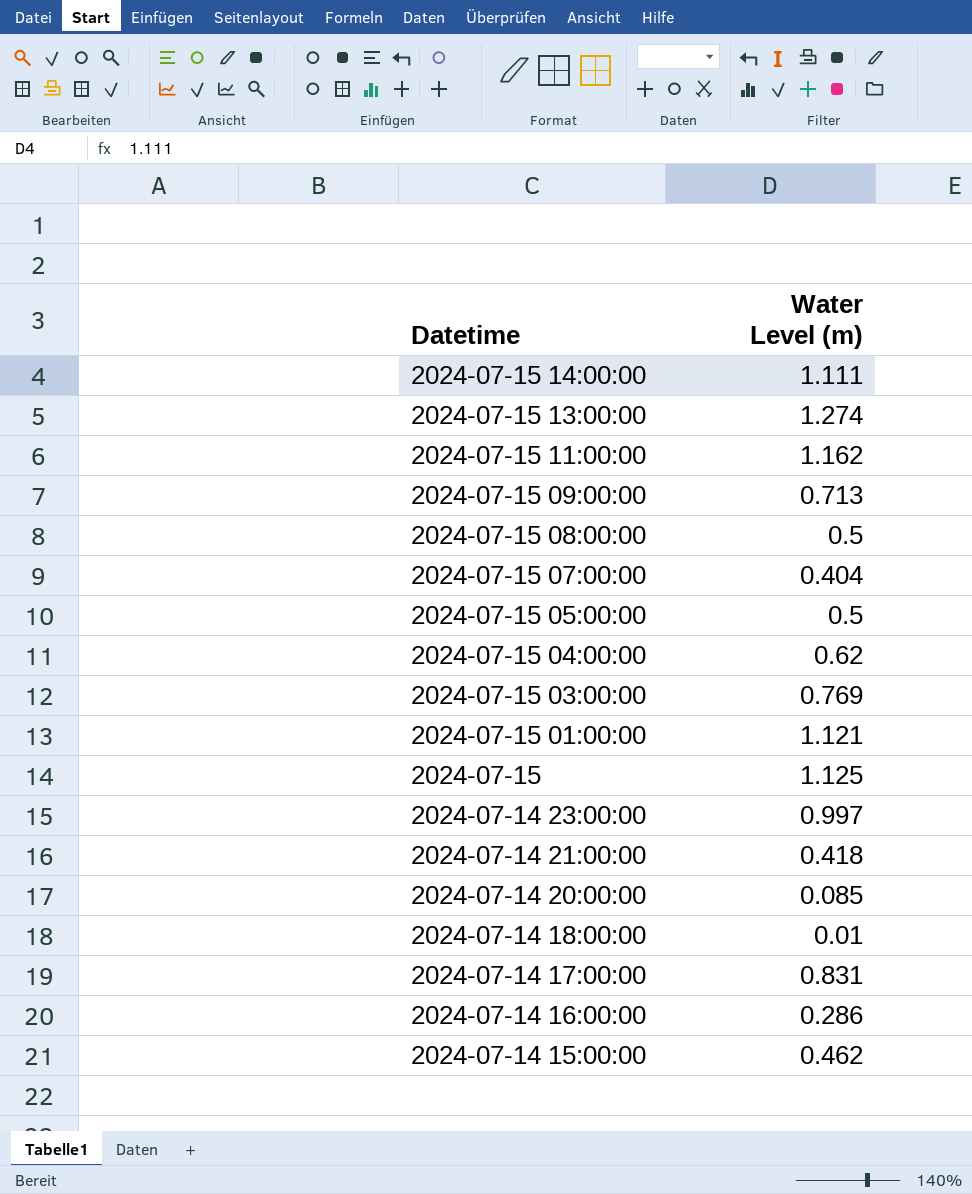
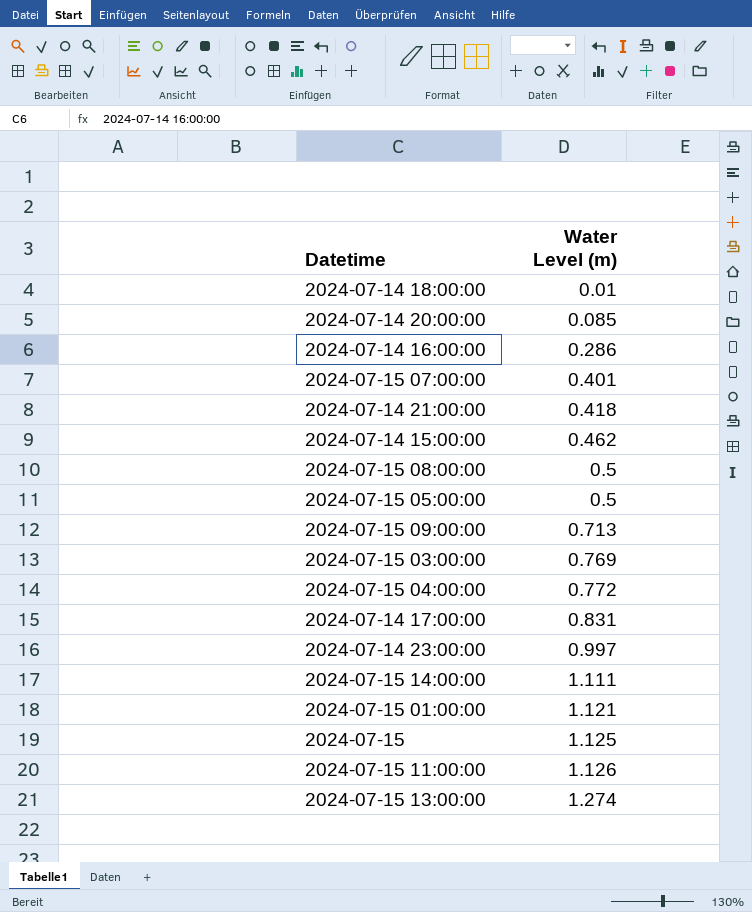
row order: Datetime descending -> Water Level (m) ascending
2024-07-15 07:00:00 | Water Level (m): 0.404 -> 0.401
2024-07-15 04:00:00 | Water Level (m): 0.62 -> 0.772
2024-07-15 11:00:00 | Water Level (m): 1.162 -> 1.126

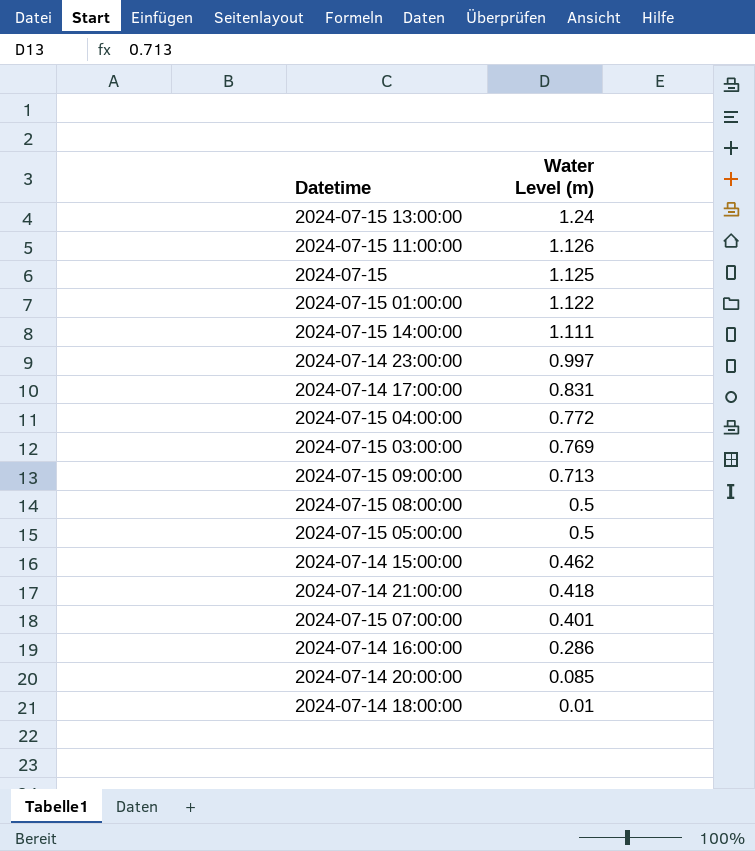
row order: Water Level (m) ascending -> Water Level (m) descending
2024-07-15 13:00:00 | Water Level (m): 1.274 -> 1.24
2024-07-15 01:00:00 | Water Level (m): 1.121 -> 1.122

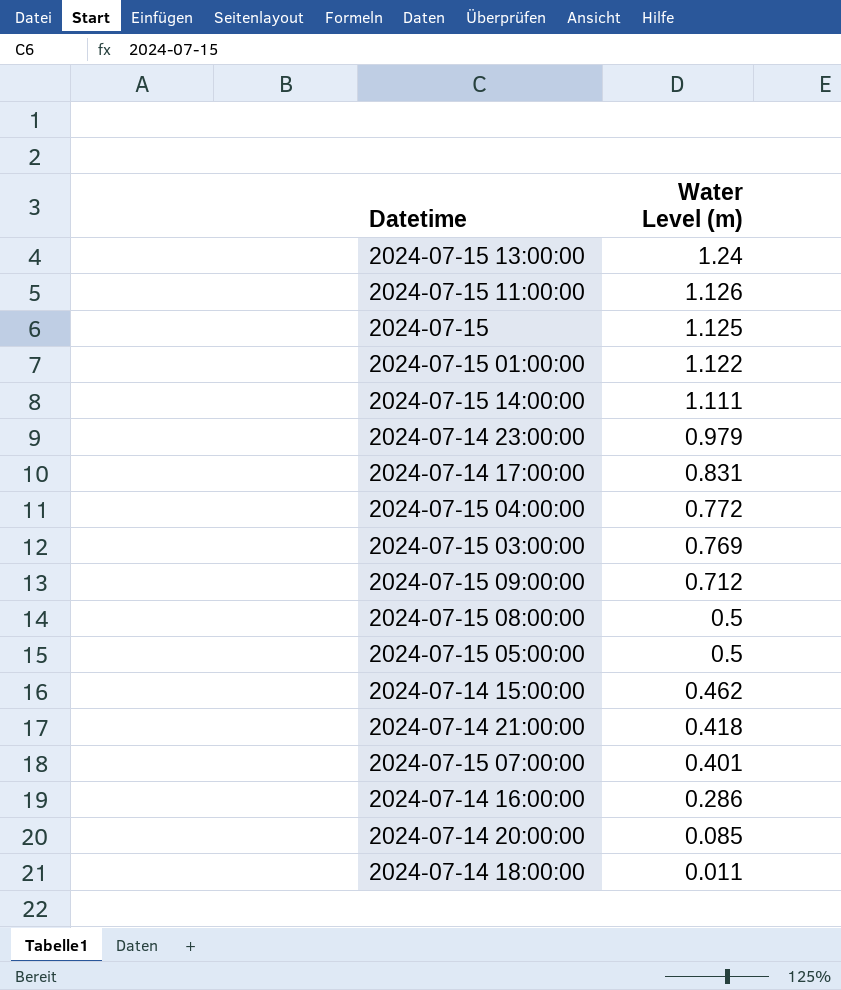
2024-07-14 23:00:00 | Water Level (m): 0.997 -> 0.979
2024-07-15 09:00:00 | Water Level (m): 0.713 -> 0.712
2024-07-14 18:00:00 | Water Level (m): 0.01 -> 0.011

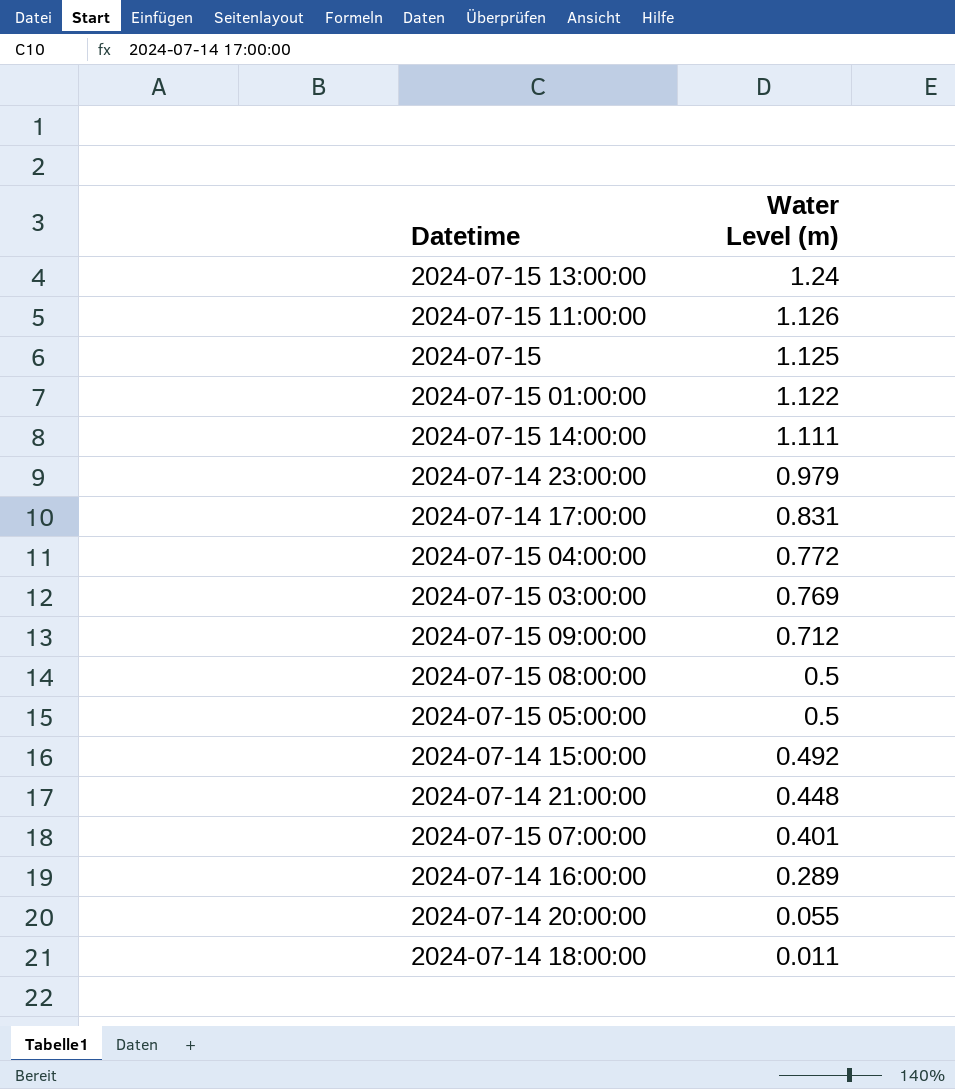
2024-07-14 15:00:00 | Water Level (m): 0.462 -> 0.492
2024-07-14 21:00:00 | Water Level (m): 0.418 -> 0.448
2024-07-14 16:00:00 | Water Level (m): 0.286 -> 0.289
2024-07-14 20:00:00 | Water Level (m): 0.085 -> 0.055

